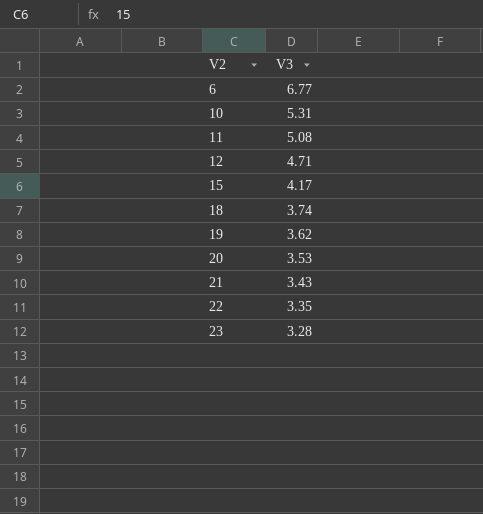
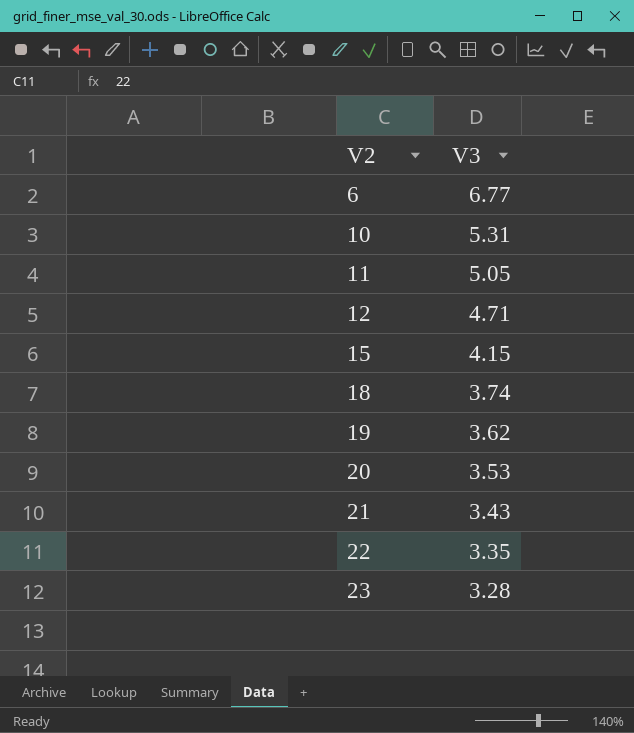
11 | V3: 5.08 -> 5.05
15 | V3: 4.17 -> 4.15

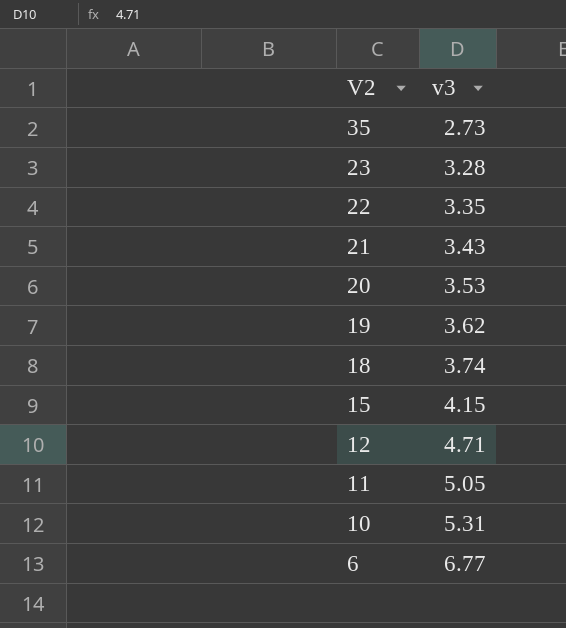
row order: V2 ascending -> V2 descending
column name: V3 -> v3
row 35: none -> 2.73

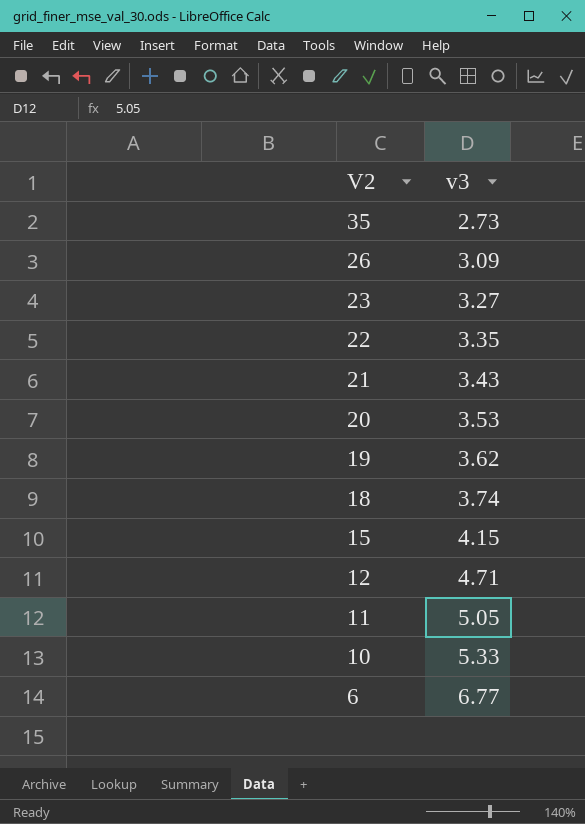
row 26: none -> 3.09
23 | v3: 3.28 -> 3.27
10 | v3: 5.31 -> 5.33

